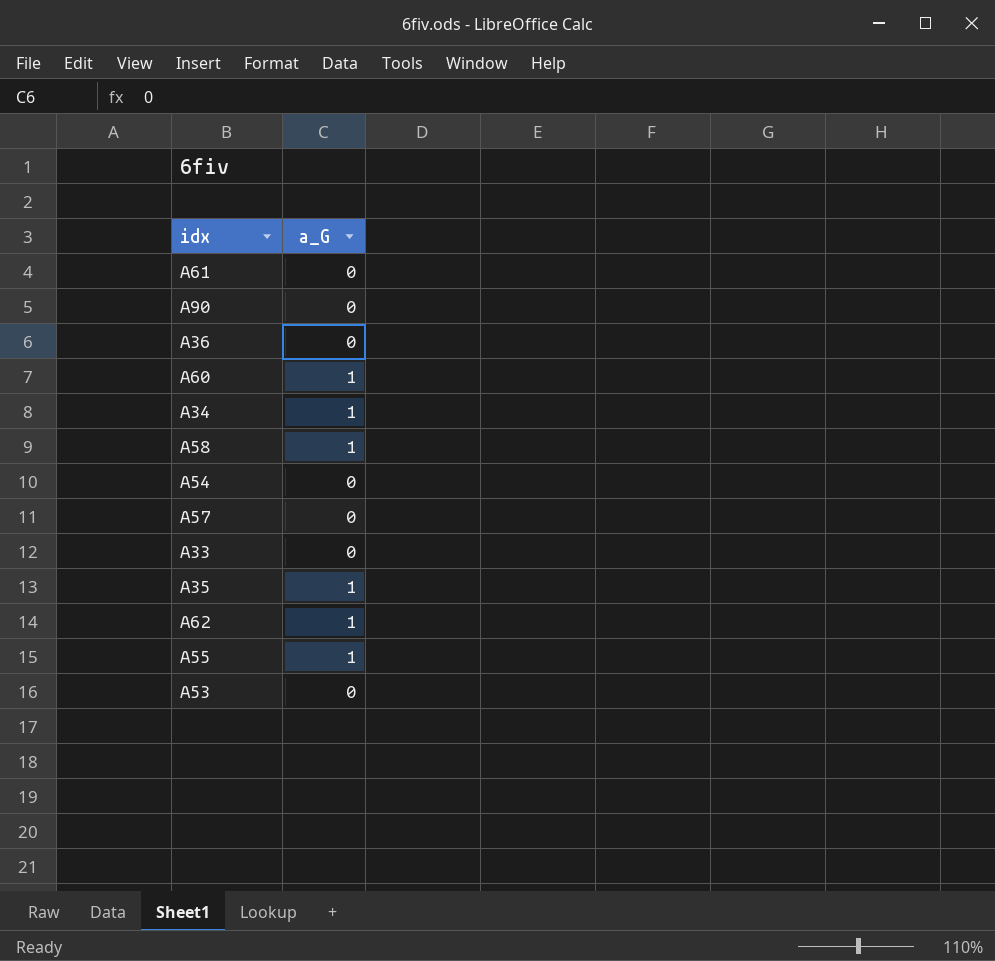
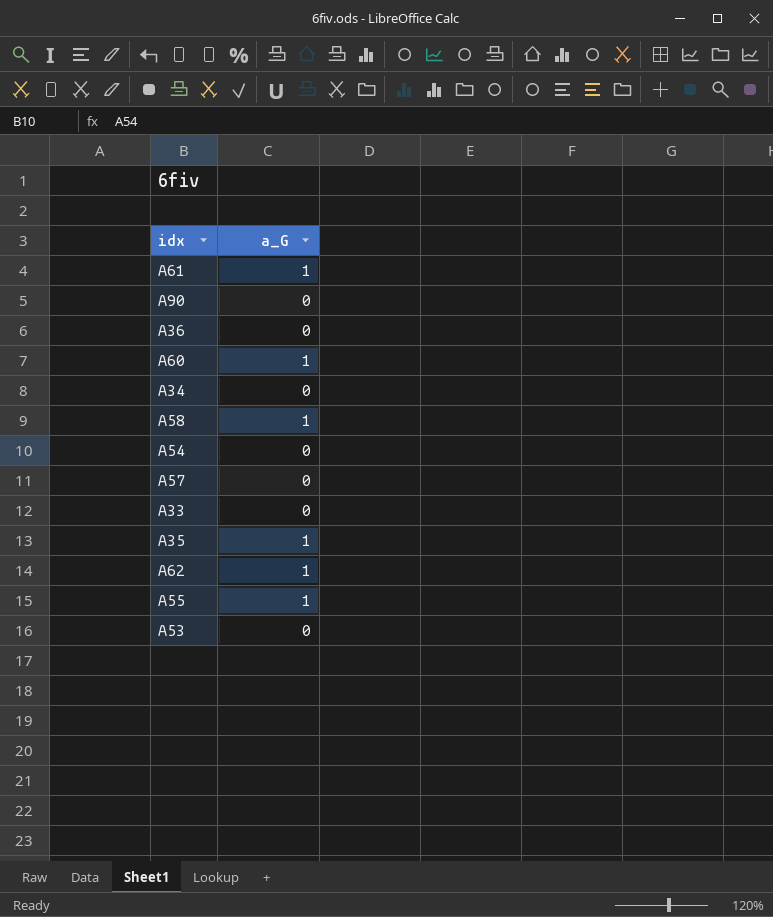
A61 | a_G: 0 -> 1
A34 | a_G: 1 -> 0

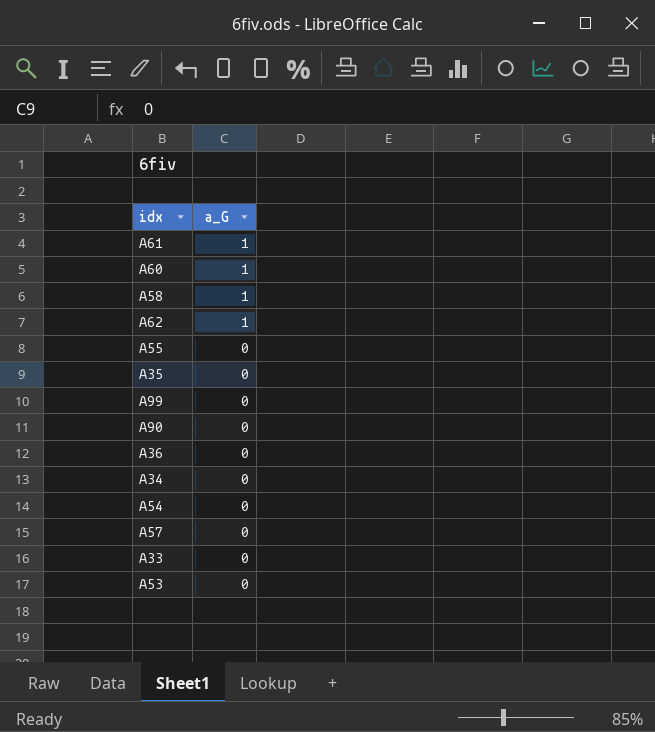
row order: none -> a_G descending
A55 | a_G: 1 -> 0
A35 | a_G: 1 -> 0
row A99: none -> 0

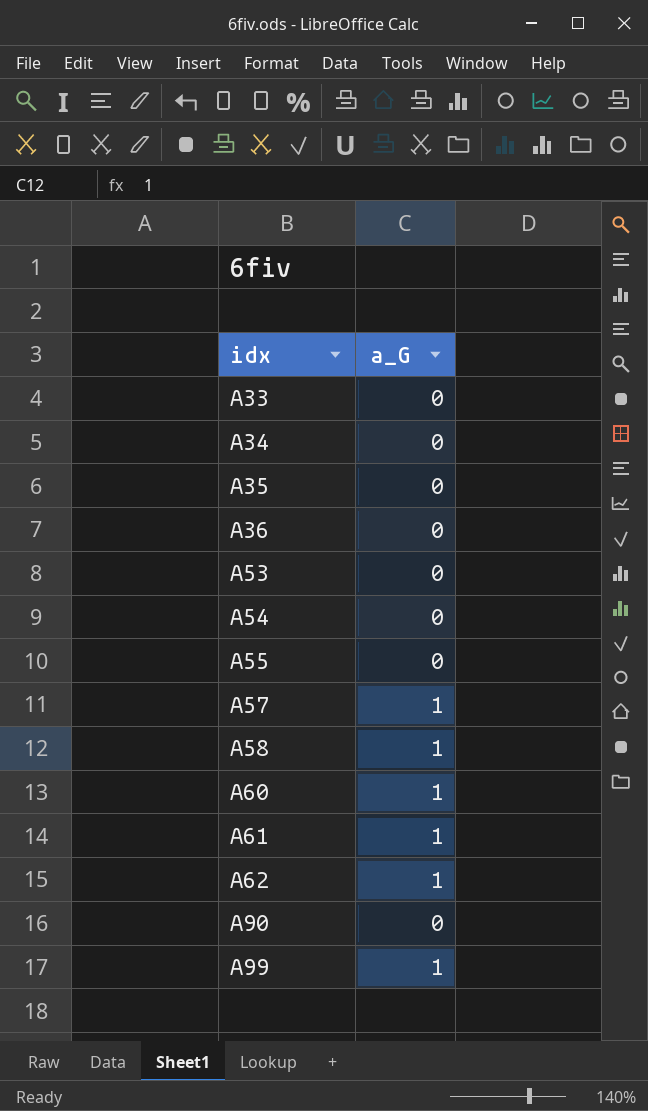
row order: a_G descending -> idx ascending
A57 | a_G: 0 -> 1
A99 | a_G: 0 -> 1

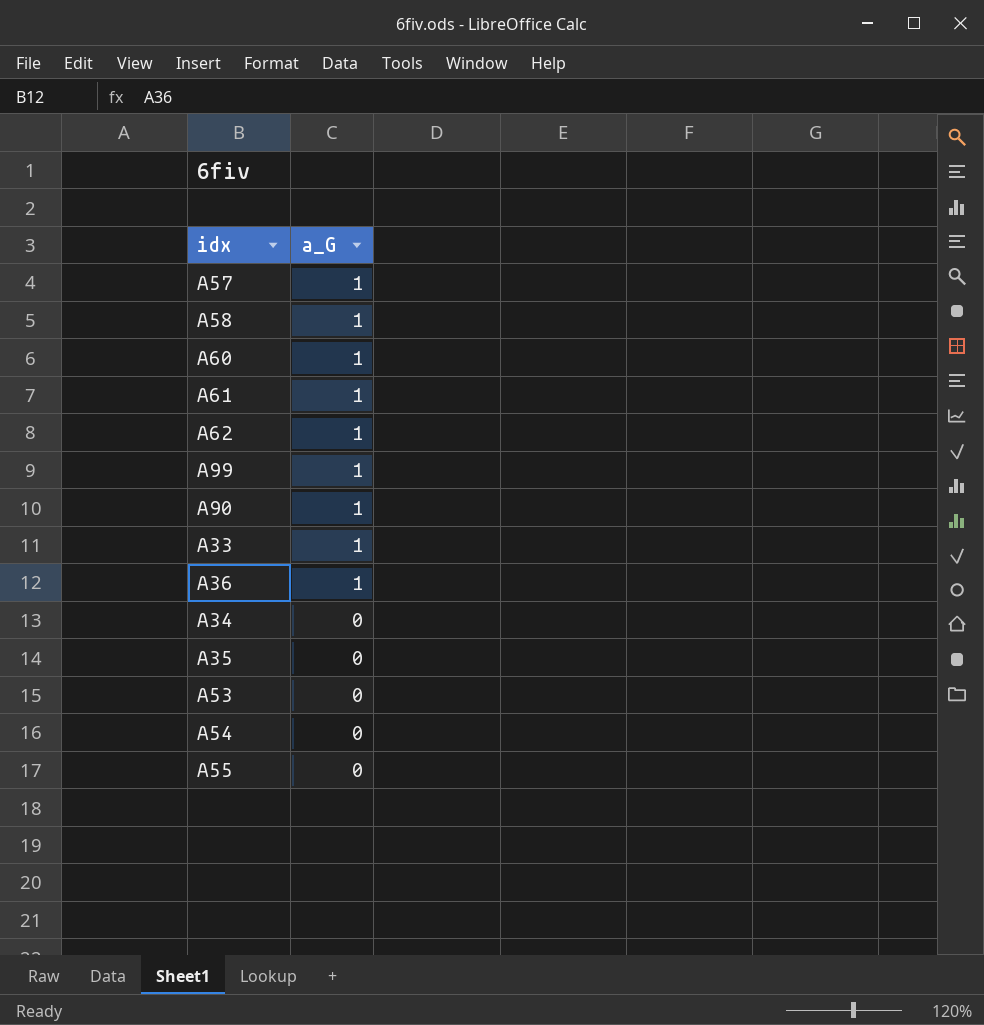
row order: idx ascending -> a_G descending
A90 | a_G: 0 -> 1
A33 | a_G: 0 -> 1
A36 | a_G: 0 -> 1

